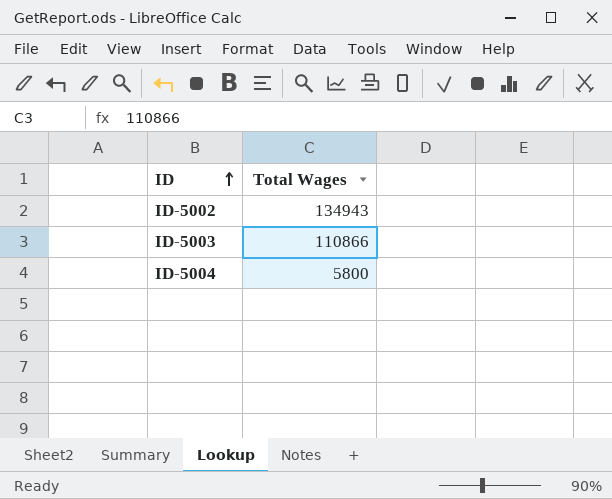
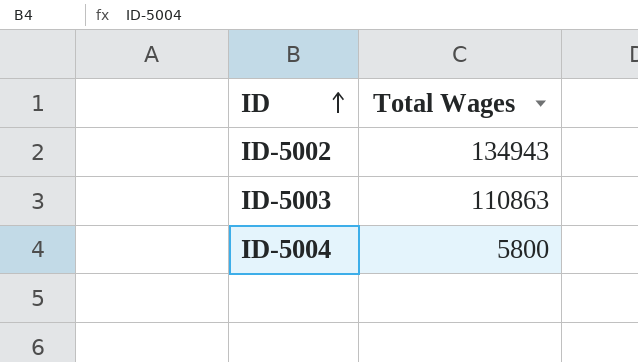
ID-5003 | Total Wages: 110866 -> 110863

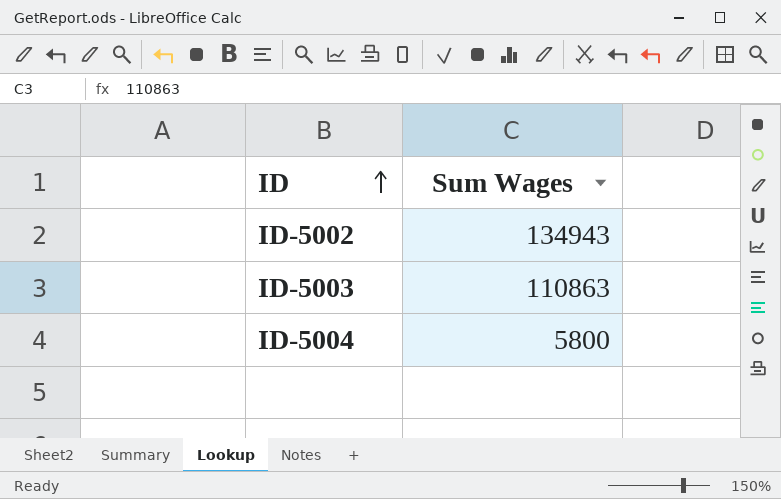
column name: Total Wages -> Sum Wages

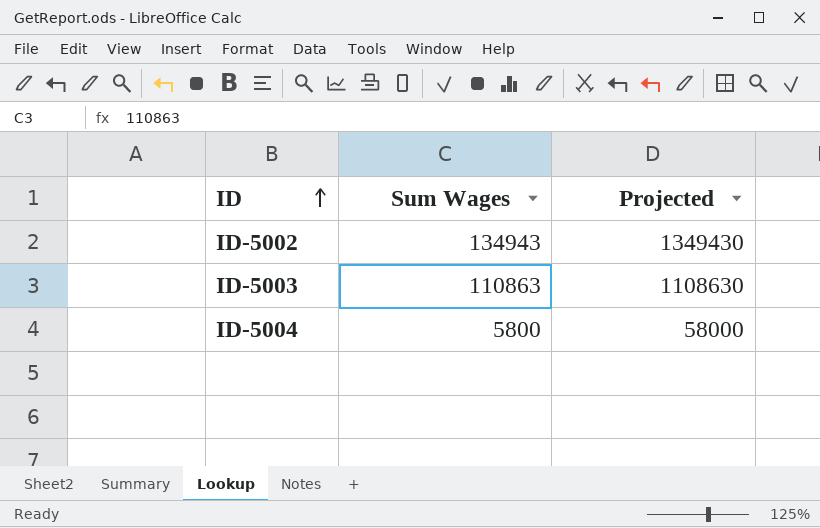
column Projected | formula: none -> [Sum Wages] * 10

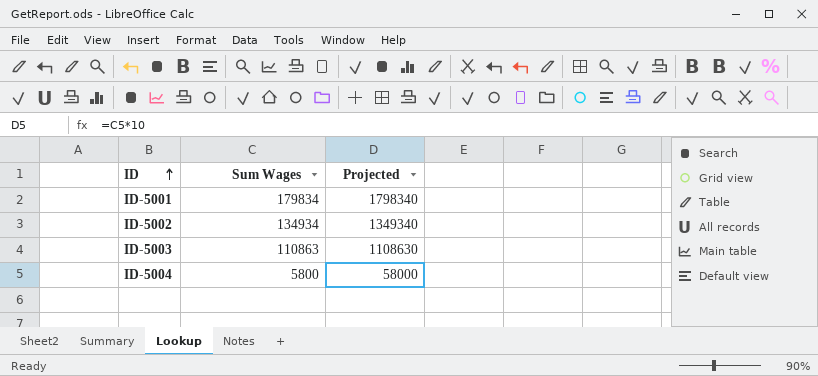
row ID-5001: none -> 179834 | 1798340
ID-5002 | Sum Wages: 134943 -> 134934
ID-5002 | Projected: 1349430 -> 1349340

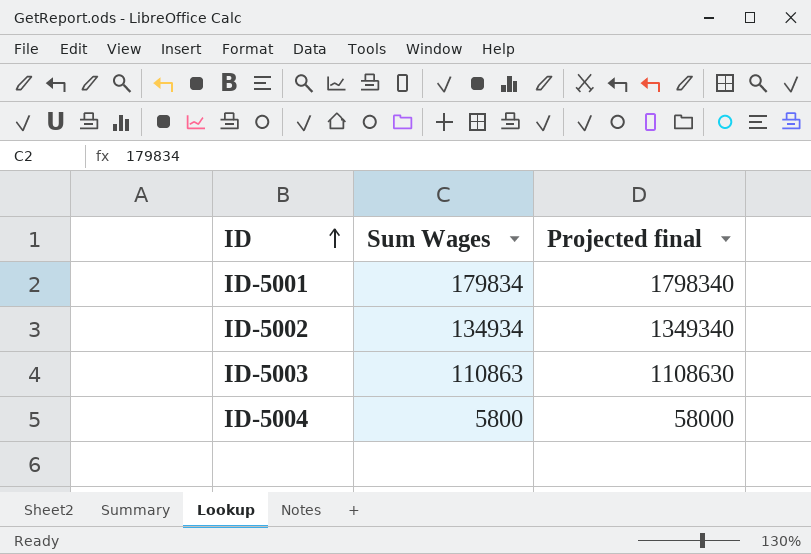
column name: Projected -> Projected final

